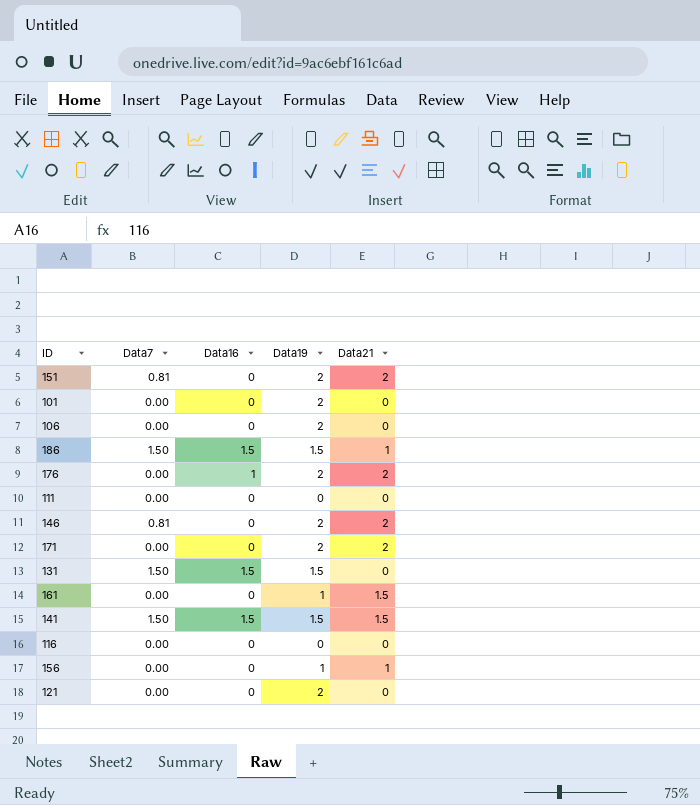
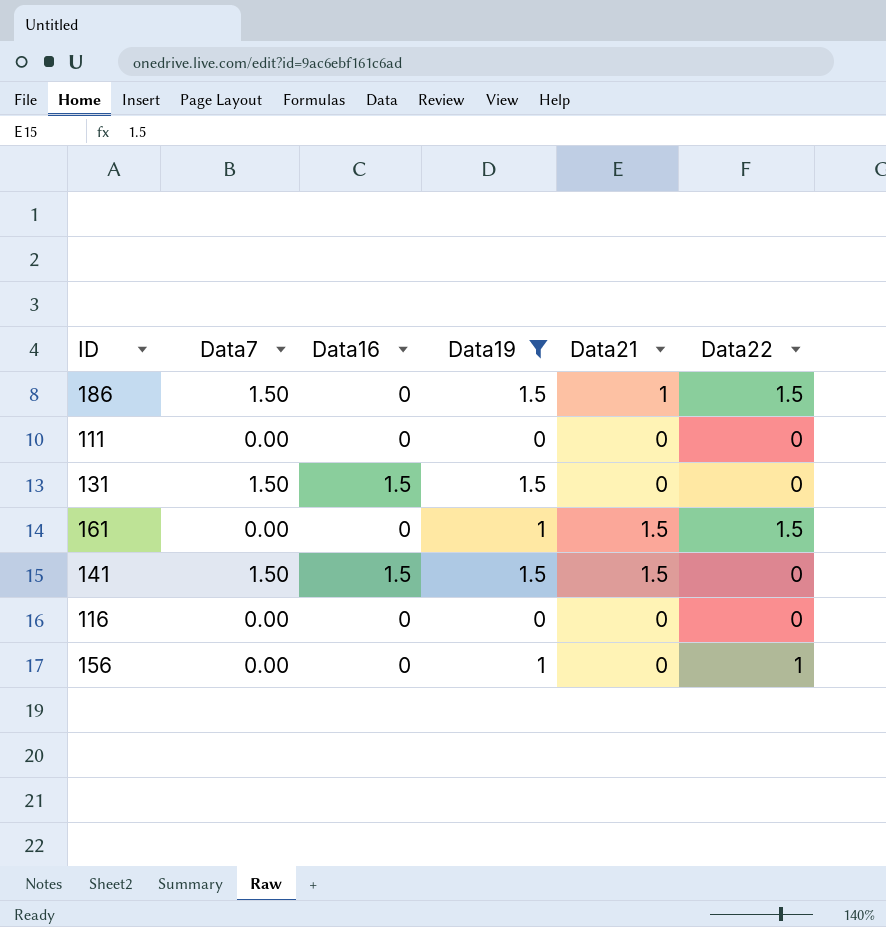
filter: none -> Data19 != 2
column Data22 | position: none -> 6
186 | Data16: 1.5 -> 0
156 | Data21: 1 -> 0

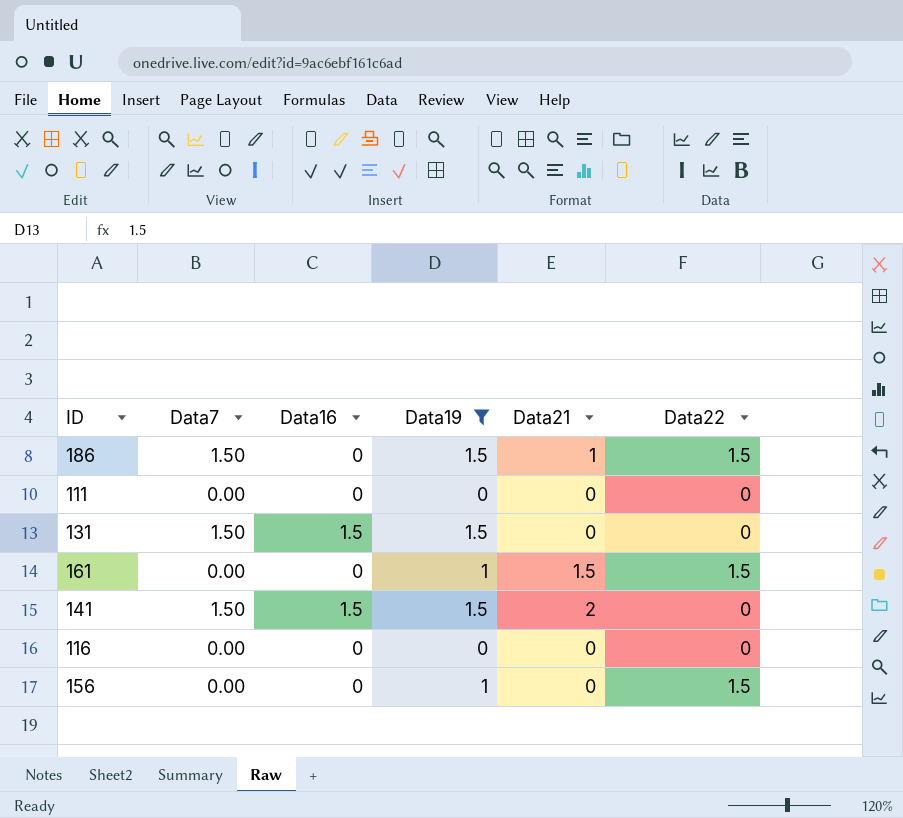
141 | Data21: 1.5 -> 2
156 | Data22: 1 -> 1.5

